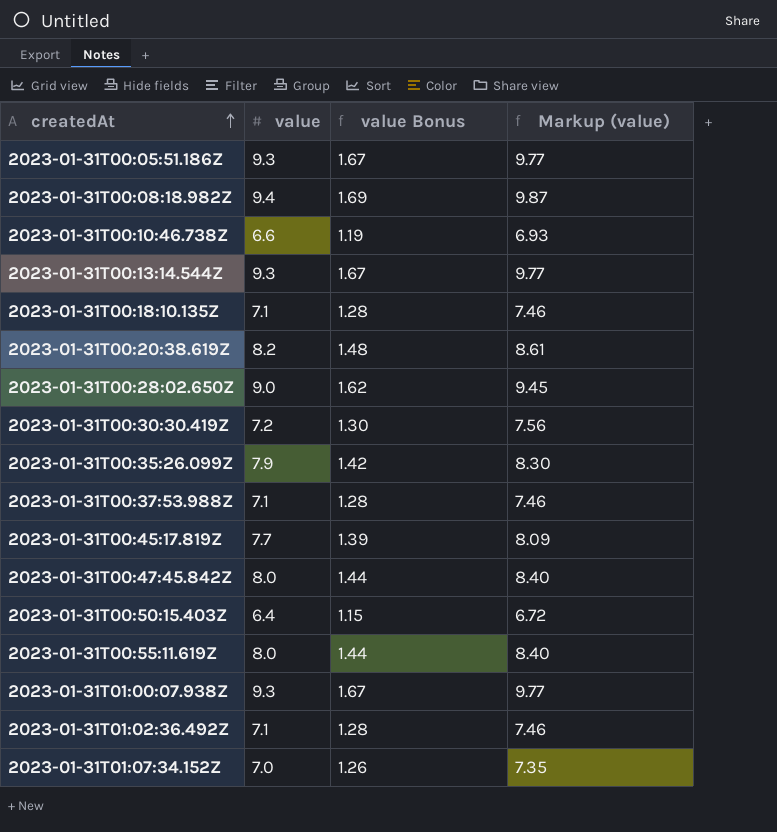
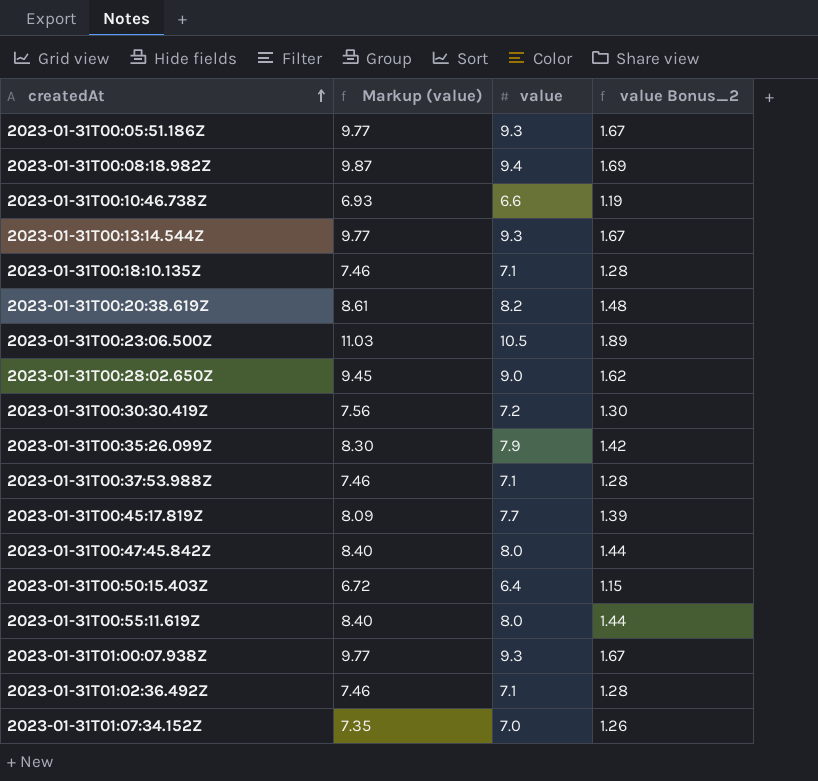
column Markup (value) | position: 4 -> 2
column name: value Bonus -> value Bonus_2
row 2023-01-31T00:23:06.500Z: none -> 11.03 | 10.5 | 1.89

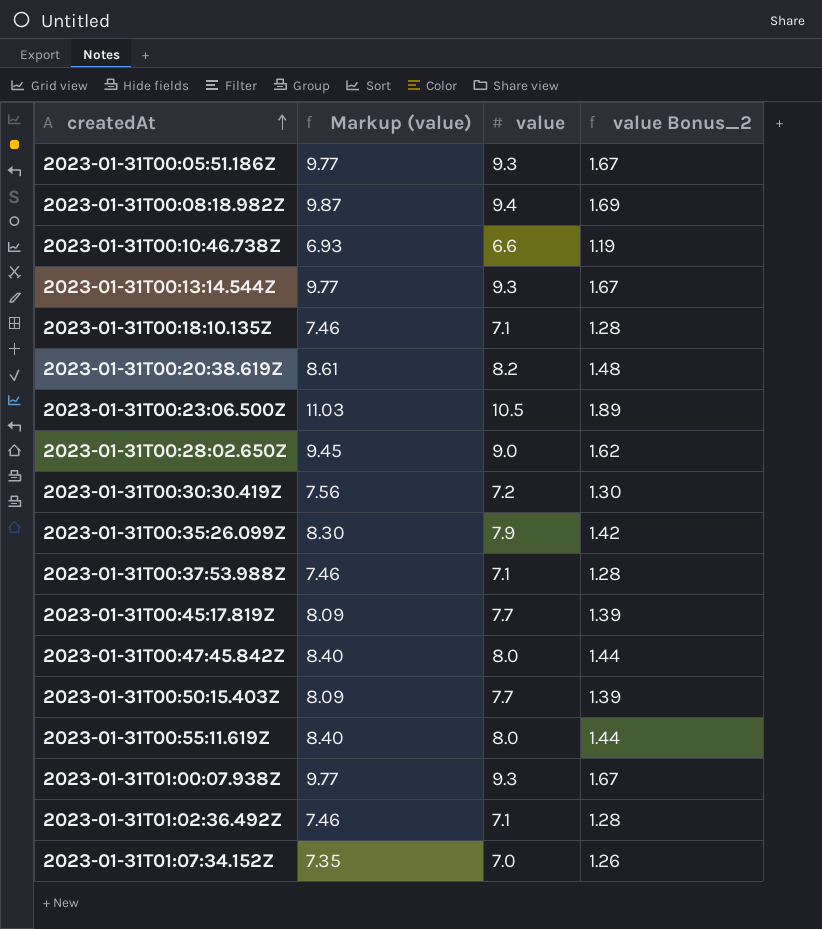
2023-01-31T00:50:15.403Z | Markup (value): 6.72 -> 8.09
2023-01-31T00:50:15.403Z | value: 6.4 -> 7.7
2023-01-31T00:50:15.403Z | value Bonus_2: 1.15 -> 1.39

